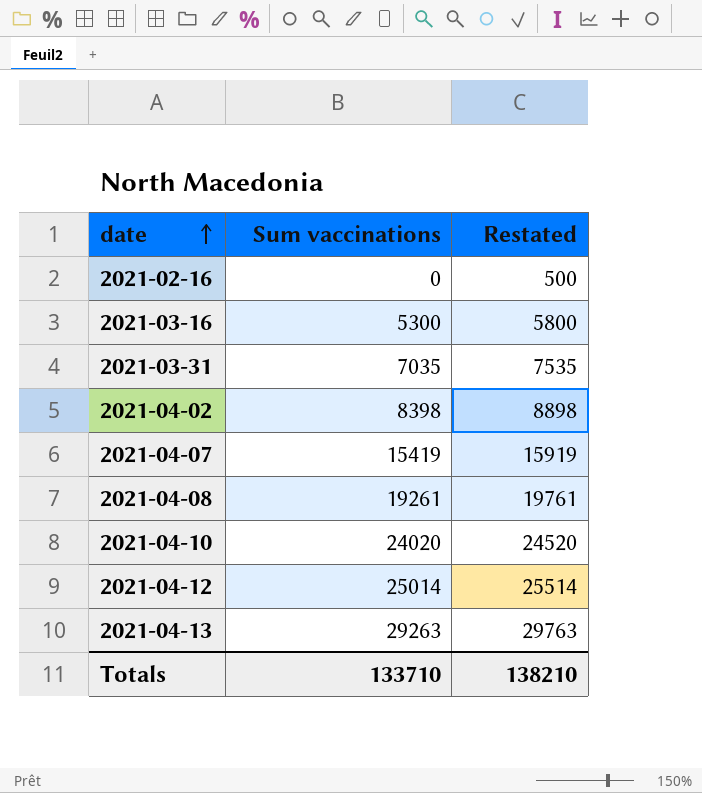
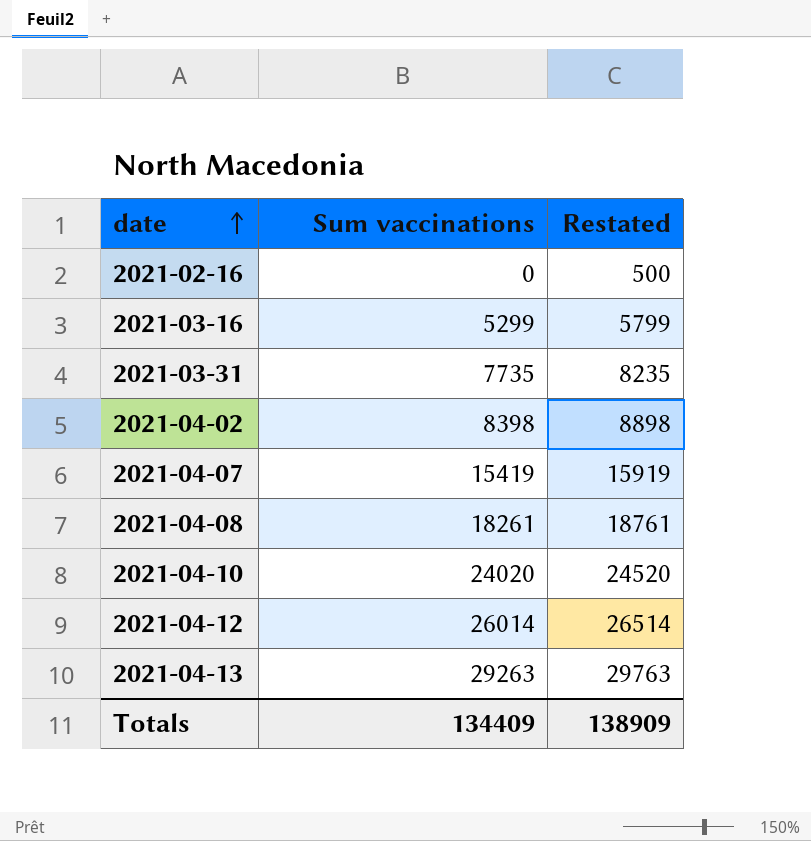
2021-03-16 | Sum vaccinations: 5300 -> 5299
2021-03-16 | Restated: 5800 -> 5799
2021-03-31 | Sum vaccinations: 7035 -> 7735
2021-03-31 | Restated: 7535 -> 8235
2021-04-08 | Sum vaccinations: 19261 -> 18261
2021-04-08 | Restated: 19761 -> 18761
2021-04-12 | Sum vaccinations: 25014 -> 26014
2021-04-12 | Restated: 25514 -> 26514
Totals | Sum vaccinations: 133710 -> 134409
Totals | Restated: 138210 -> 138909

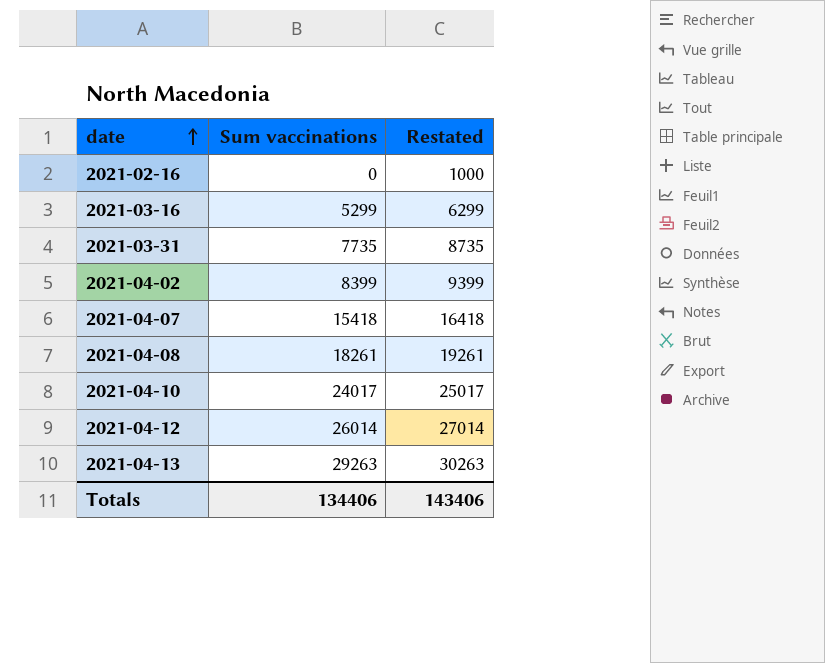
column Restated | formula: [Sum vaccinations] + 500 -> [Sum vaccinations] + 1000
2021-04-02 | Sum vaccinations: 8398 -> 8399
2021-04-07 | Sum vaccinations: 15419 -> 15418
2021-04-10 | Sum vaccinations: 24020 -> 24017
Totals | Sum vaccinations: 134409 -> 134406
Totals | Restated: 138909 -> 143406

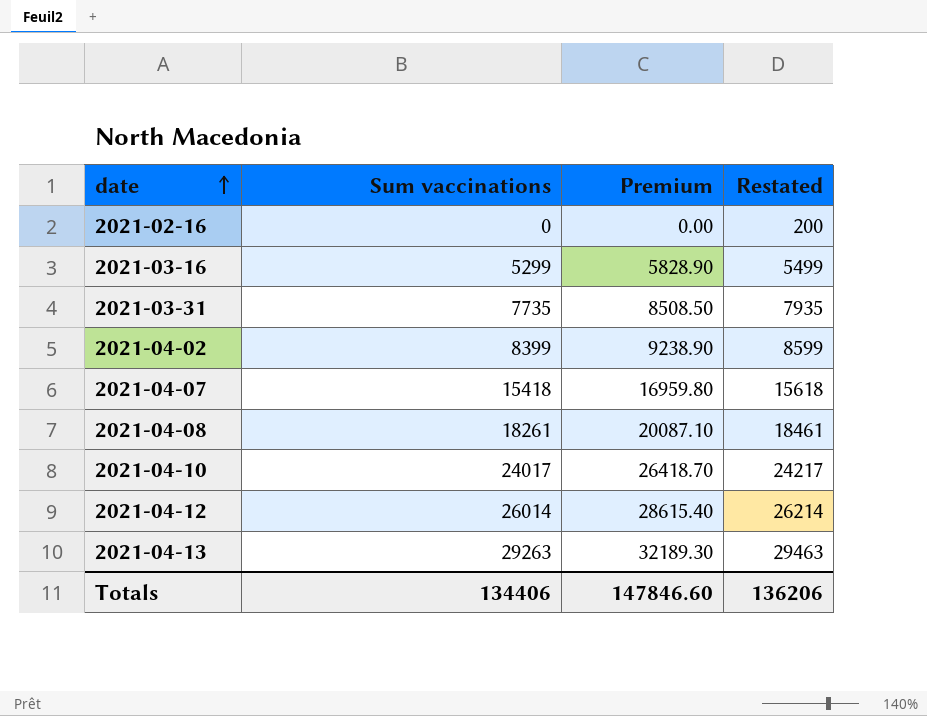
column Premium | formula: none -> [Sum vaccinations] * 1.1
column Restated | formula: [Sum vaccinations] + 1000 -> [Sum vaccinations] + 200
Totals | Restated: 143406 -> 136206

